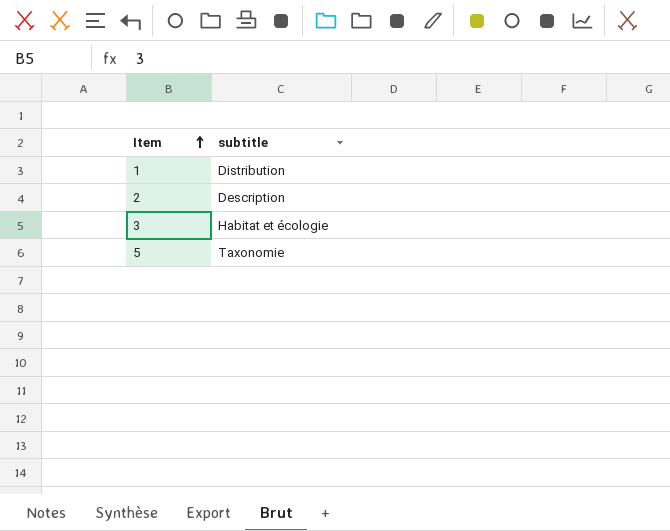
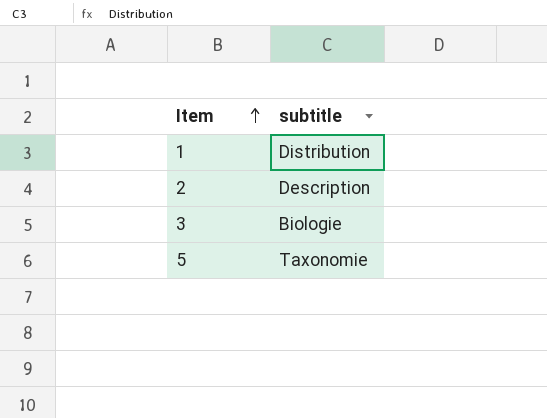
3 | subtitle: Habitat et écologie -> Biologie

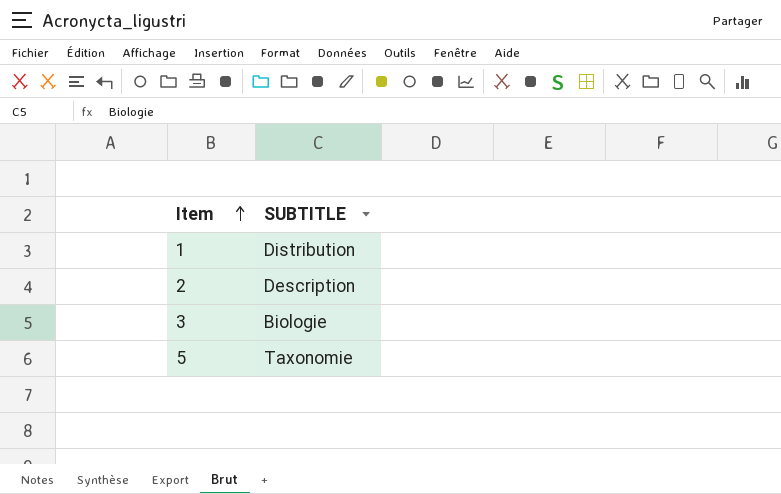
column name: subtitle -> SUBTITLE

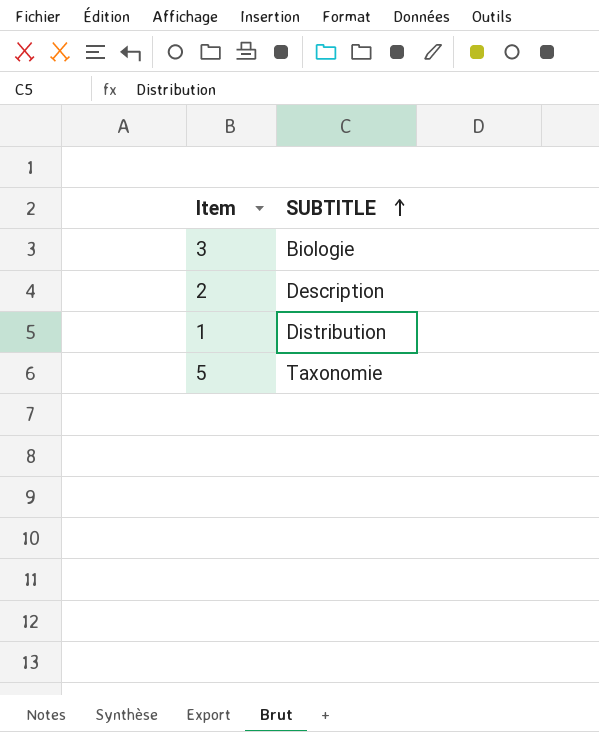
row order: Item ascending -> SUBTITLE ascending

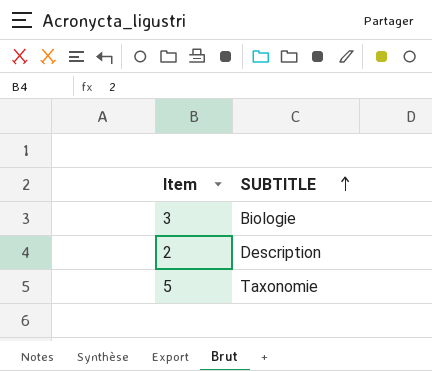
row 1: Distribution -> none

